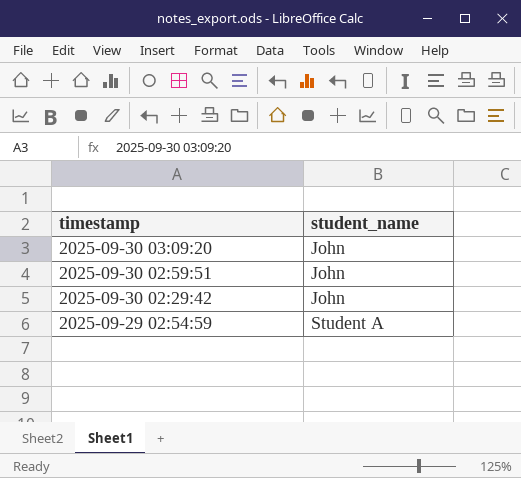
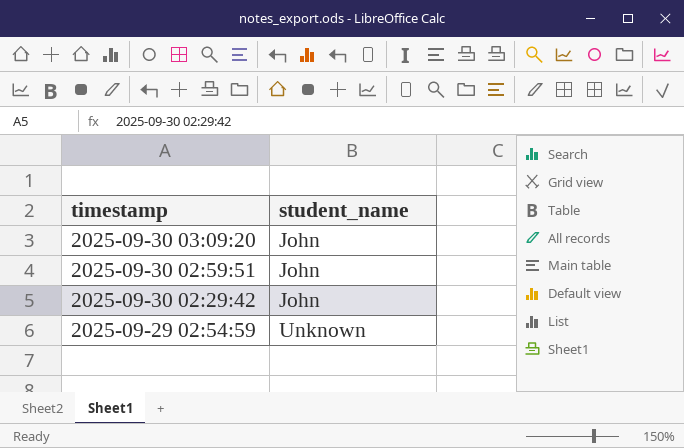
2025-09-29 02:54:59 | student_name: Student A -> Unknown

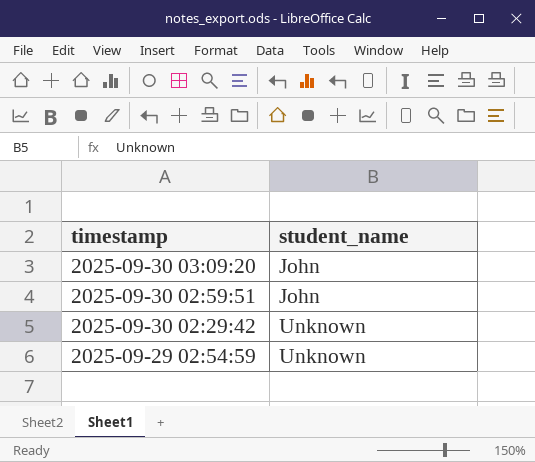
2025-09-30 02:29:42 | student_name: John -> Unknown

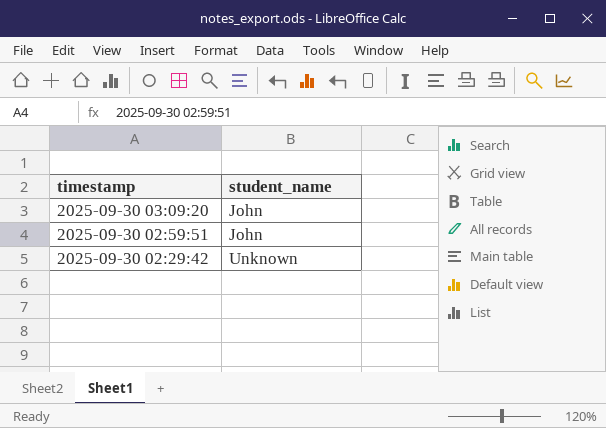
row 2025-09-29 02:54:59: Unknown -> none

